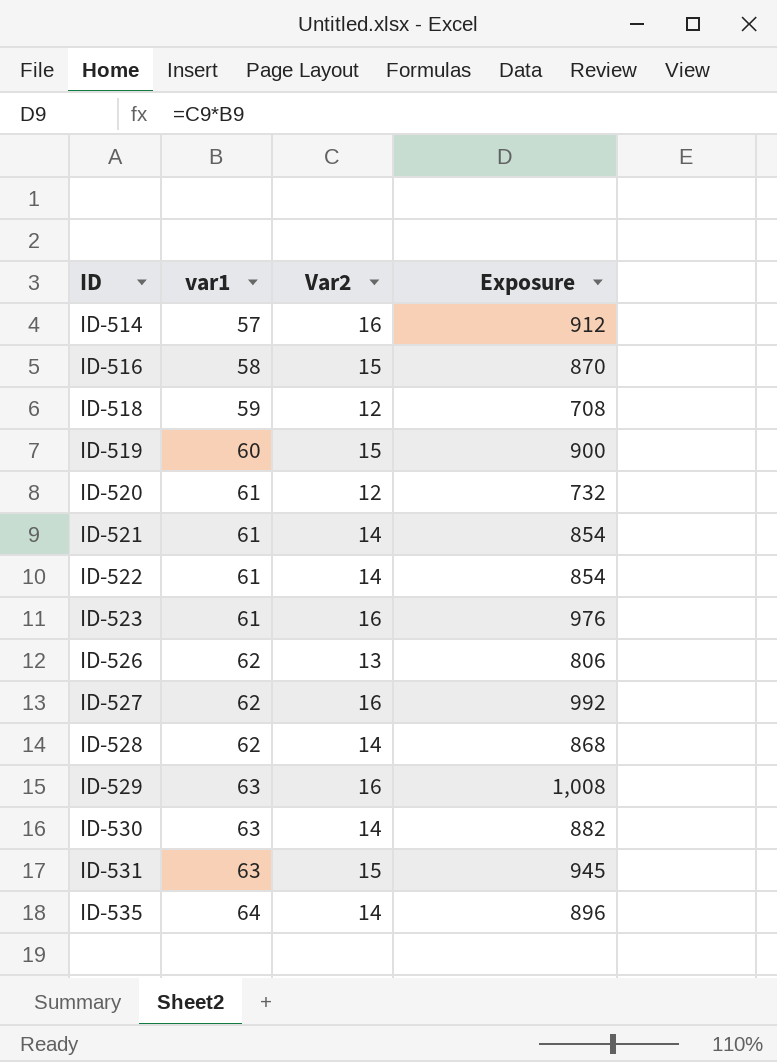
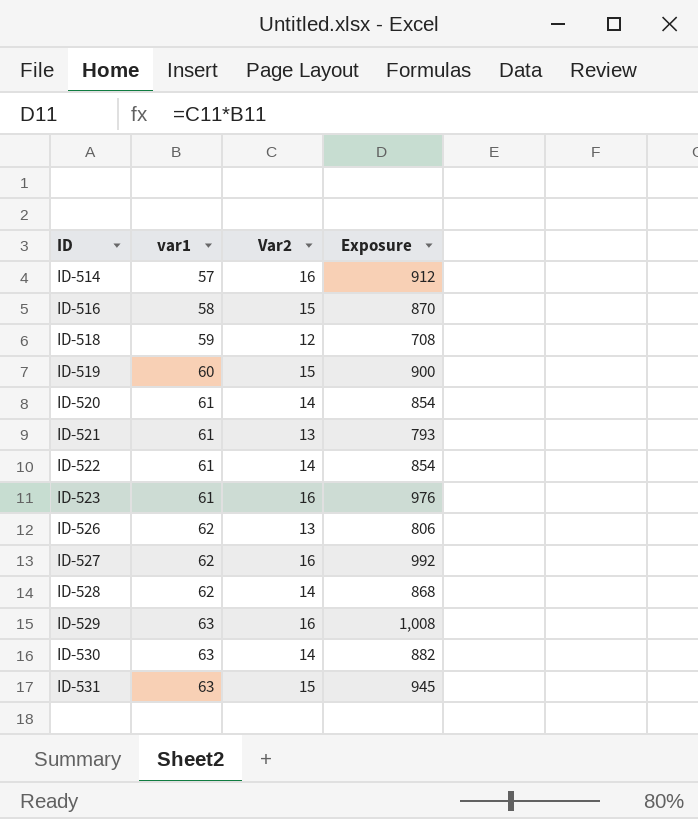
row ID-535: 64 | 14 | 896 -> none
ID-520 | Var2: 12 -> 14
ID-520 | Exposure: 732 -> 854
ID-521 | Var2: 14 -> 13
ID-521 | Exposure: 854 -> 793

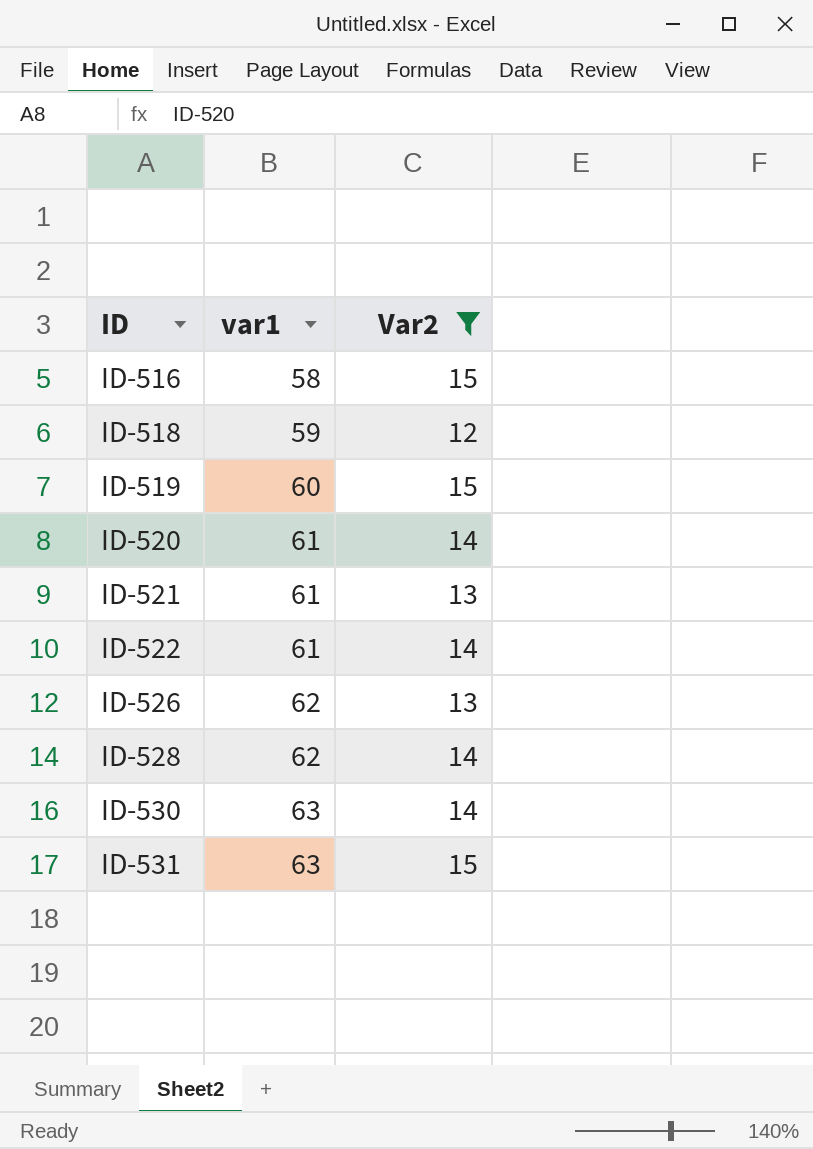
filter: none -> Var2 != 16
column Exposure | formula: [var1] * [Var2] -> none

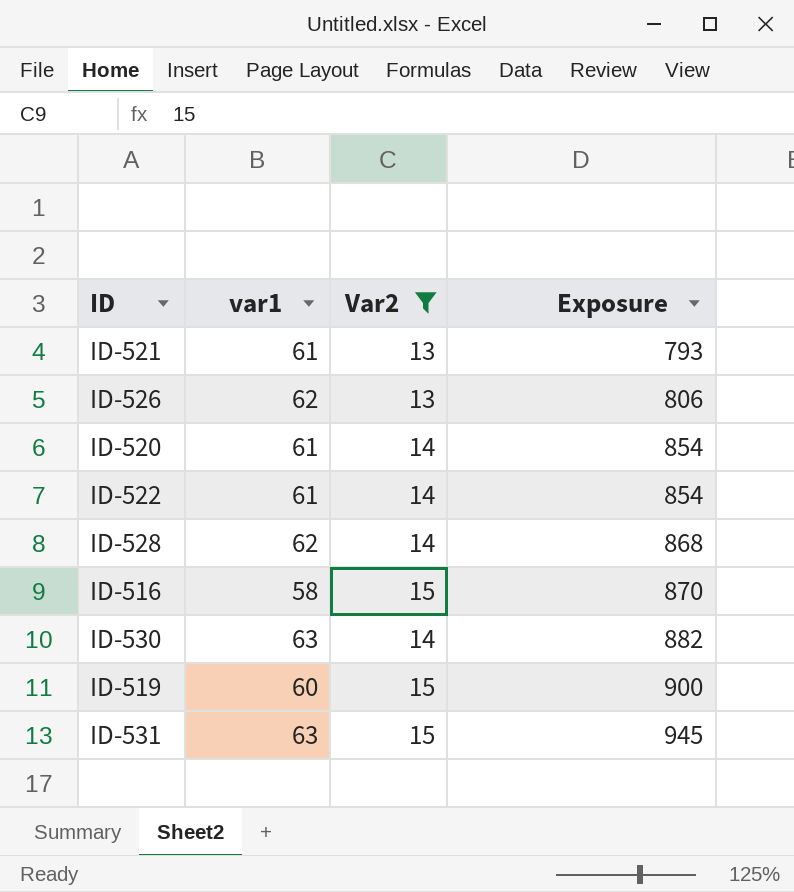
row order: ID ascending -> Exposure ascending
column Exposure | formula: none -> [var1] * [Var2]
row ID-518: 59 | 12 -> none

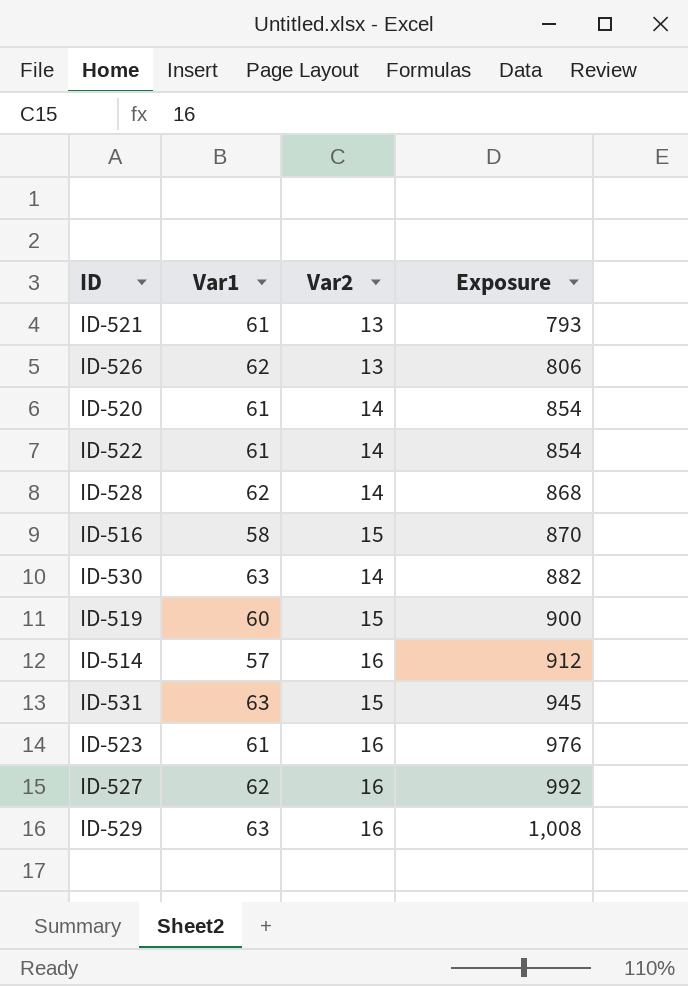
filter: Var2 != 16 -> none
column name: var1 -> Var1

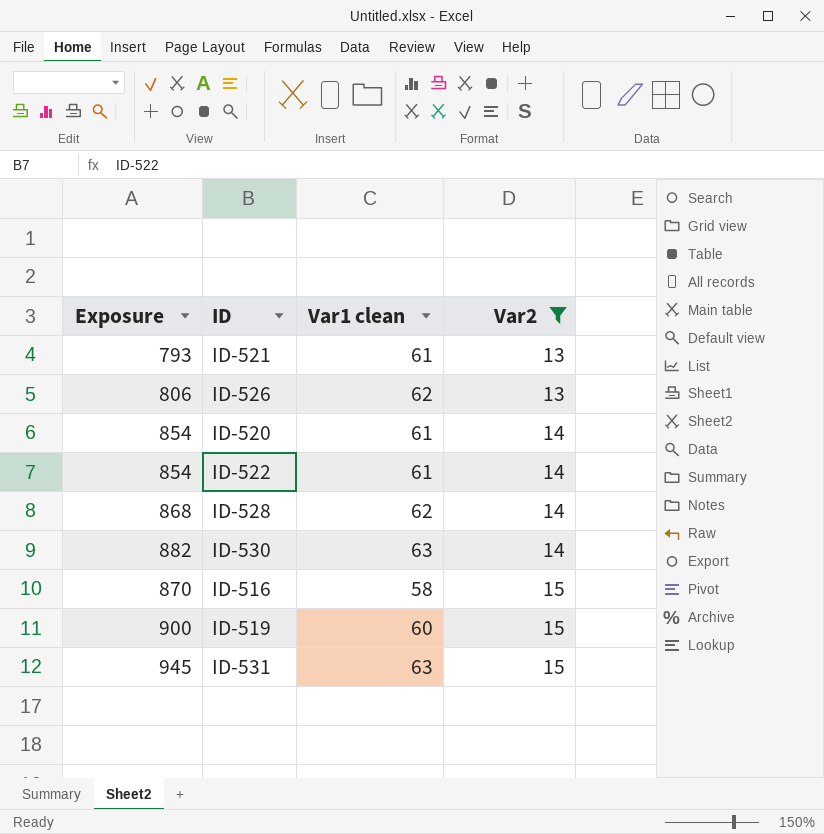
filter: none -> Var2 != 16
row order: Exposure ascending -> Var2 ascending
column Exposure | position: 4 -> 1
column name: Var1 -> Var1 clean

